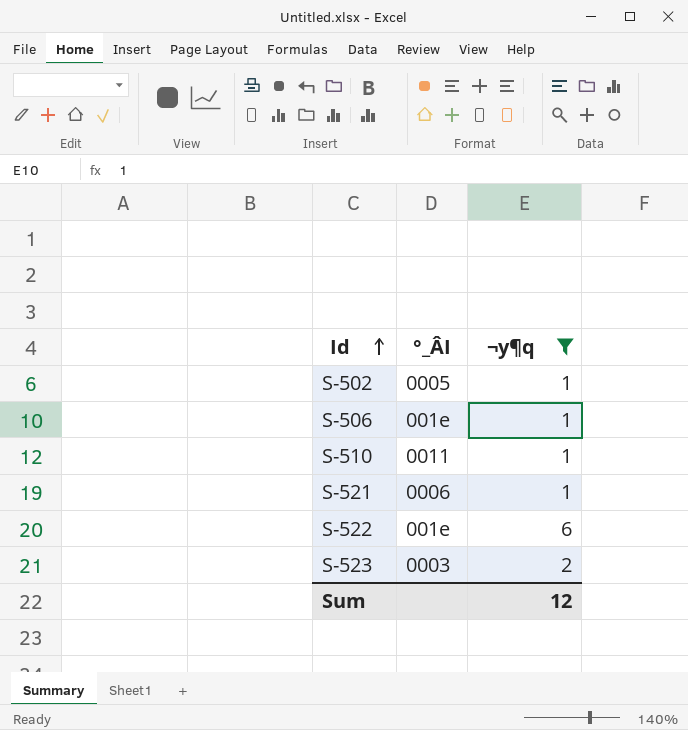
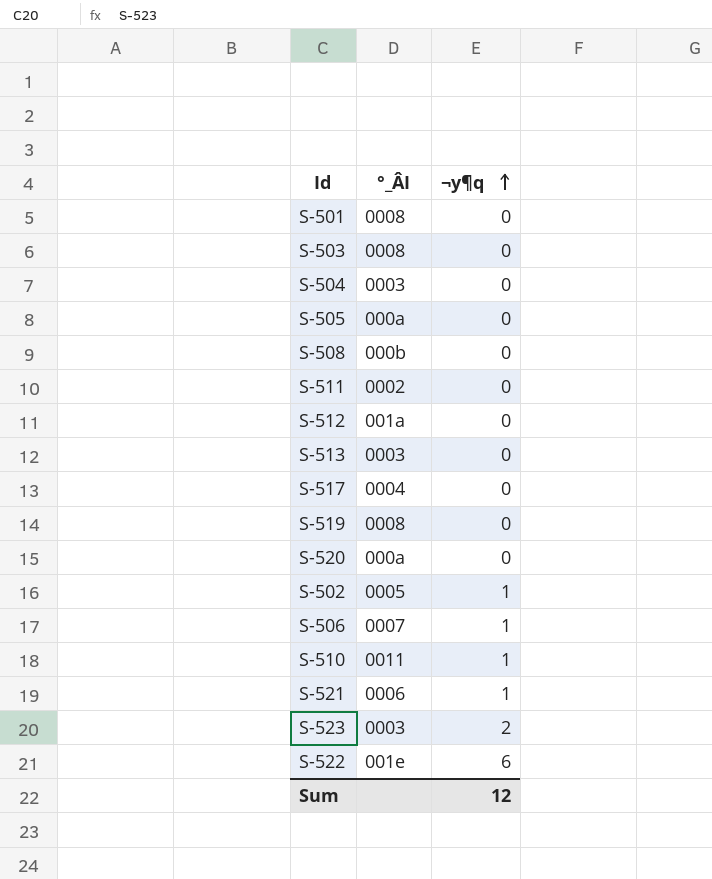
filter: ¬y¶q != 0 -> none
row order: Id ascending -> ¬y¶q ascending
S-506 | °_ÂI: 001e -> 0007

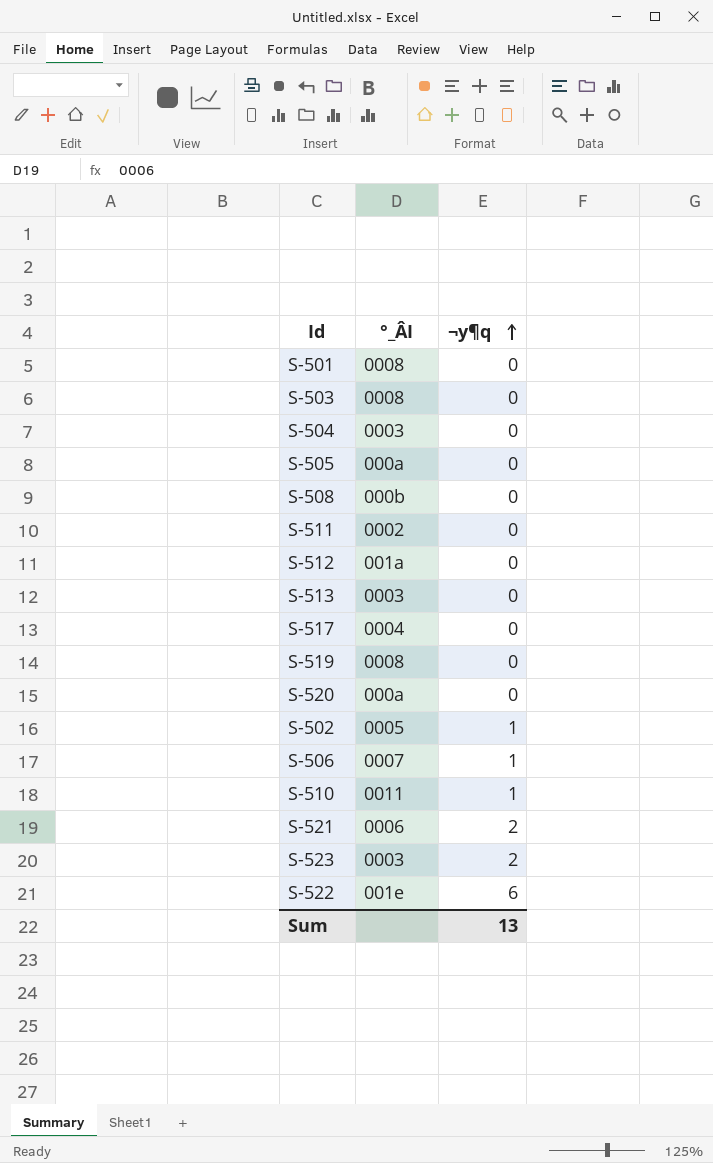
S-521 | ¬y¶q: 1 -> 2
Sum | ¬y¶q: 12 -> 13

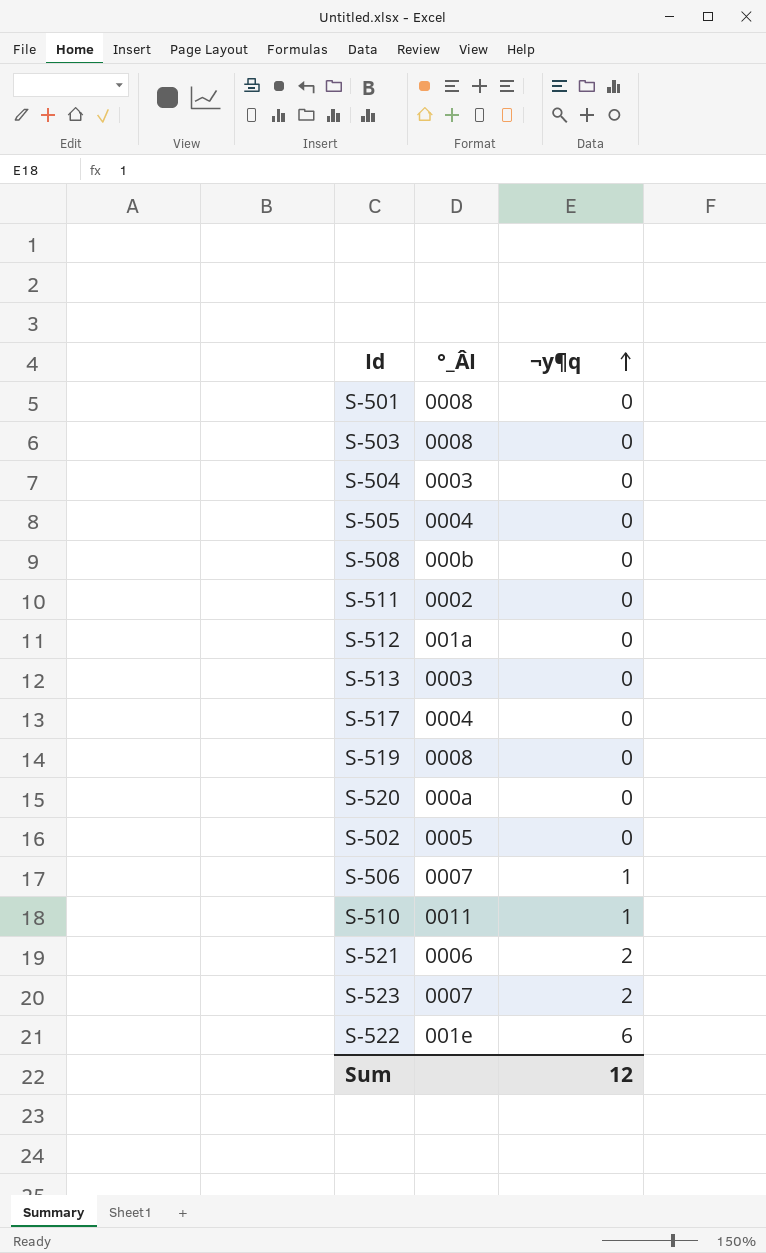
S-505 | °_ÂI: 000a -> 0004
S-502 | ¬y¶q: 1 -> 0
S-523 | °_ÂI: 0003 -> 0007
Sum | ¬y¶q: 13 -> 12

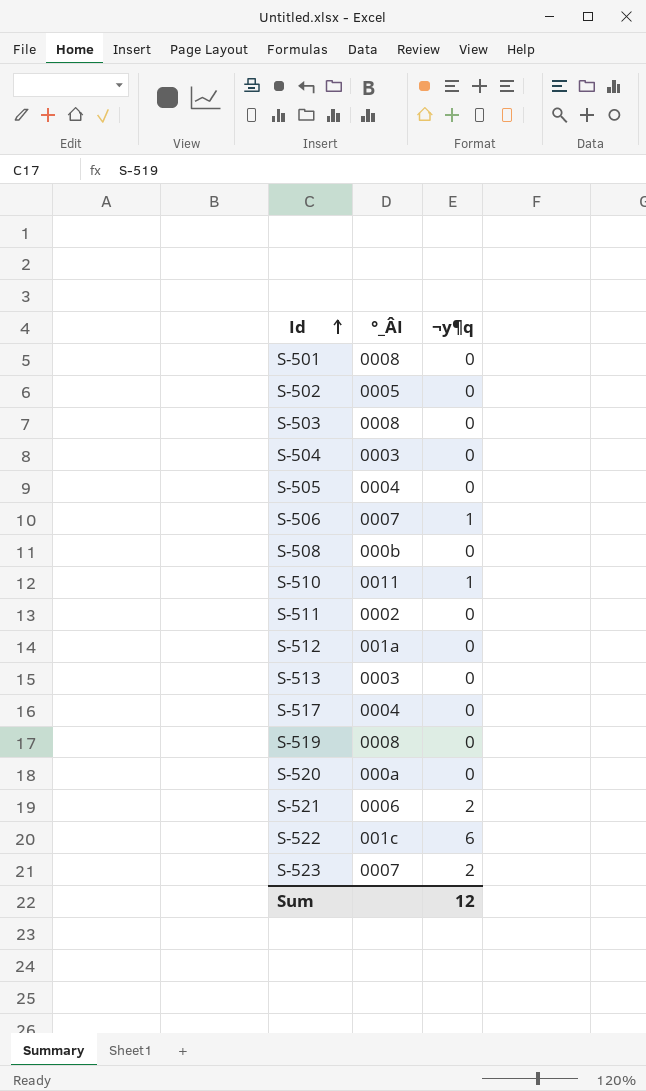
row order: ¬y¶q ascending -> Id ascending
S-522 | °_ÂI: 001e -> 001c

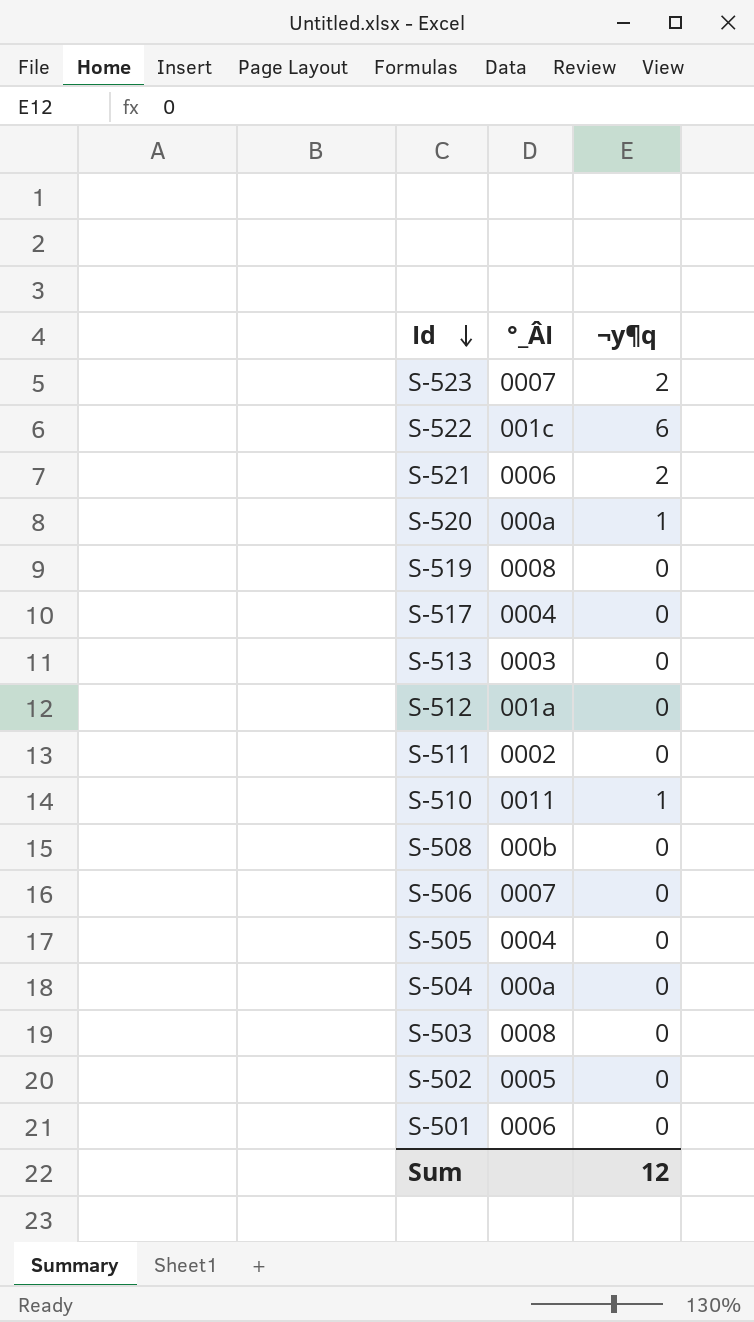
row order: Id ascending -> Id descending
S-520 | ¬y¶q: 0 -> 1
S-506 | ¬y¶q: 1 -> 0
S-504 | °_ÂI: 0003 -> 000a
S-501 | °_ÂI: 0008 -> 0006

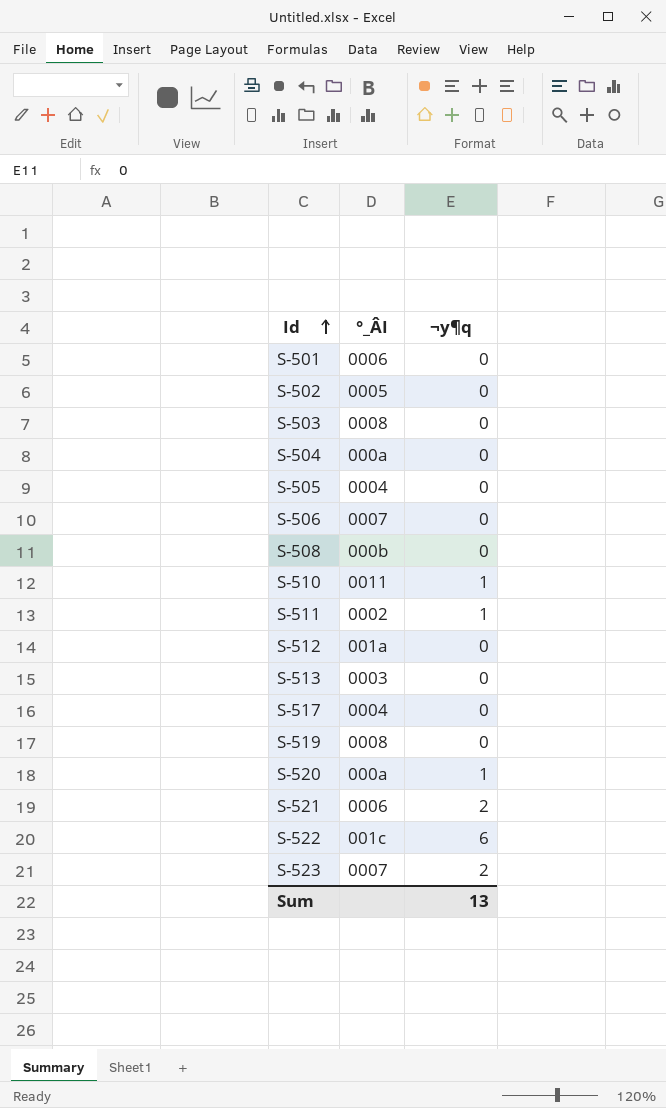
row order: Id descending -> Id ascending
S-511 | ¬y¶q: 0 -> 1
Sum | ¬y¶q: 12 -> 13

